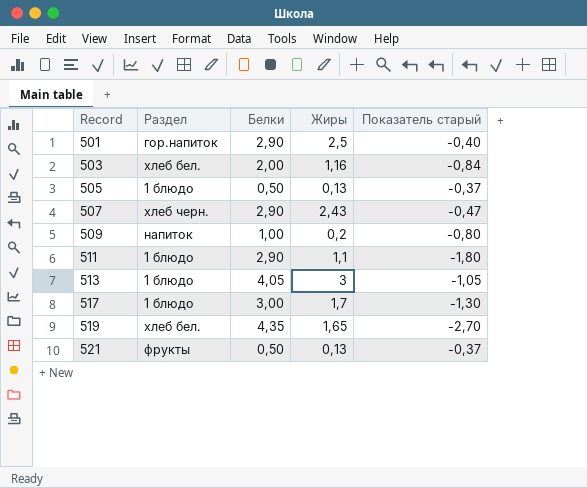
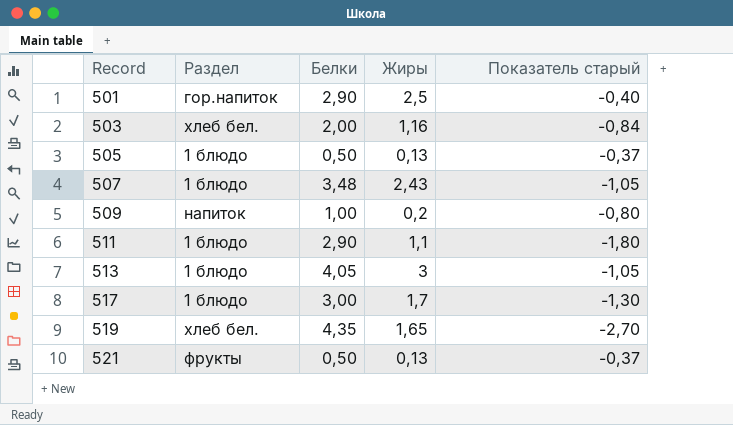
507 | Раздел: хлеб черн. -> 1 блюдо
507 | Белки: 2,90 -> 3,48
507 | Показатель старый: -0,47 -> -1,05

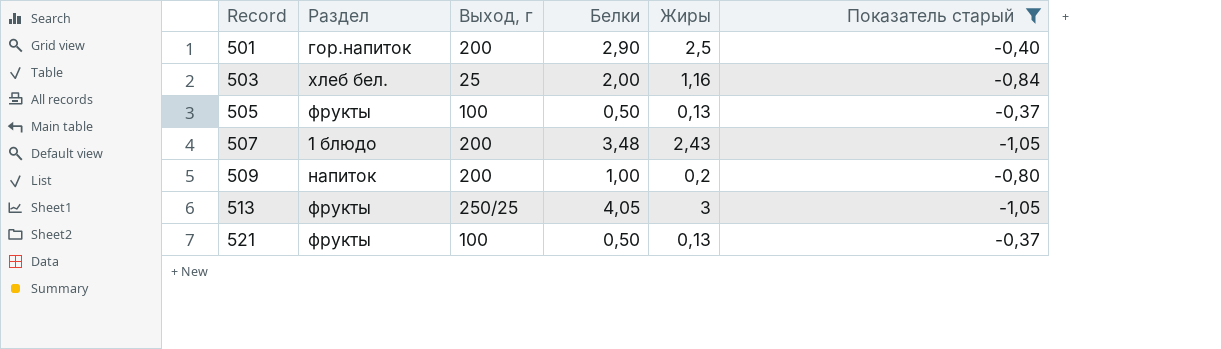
filter: none -> Показатель старый >= -1,05
column Выход, г | position: none -> 3
505 | Раздел: 1 блюдо -> фрукты
513 | Раздел: 1 блюдо -> фрукты

